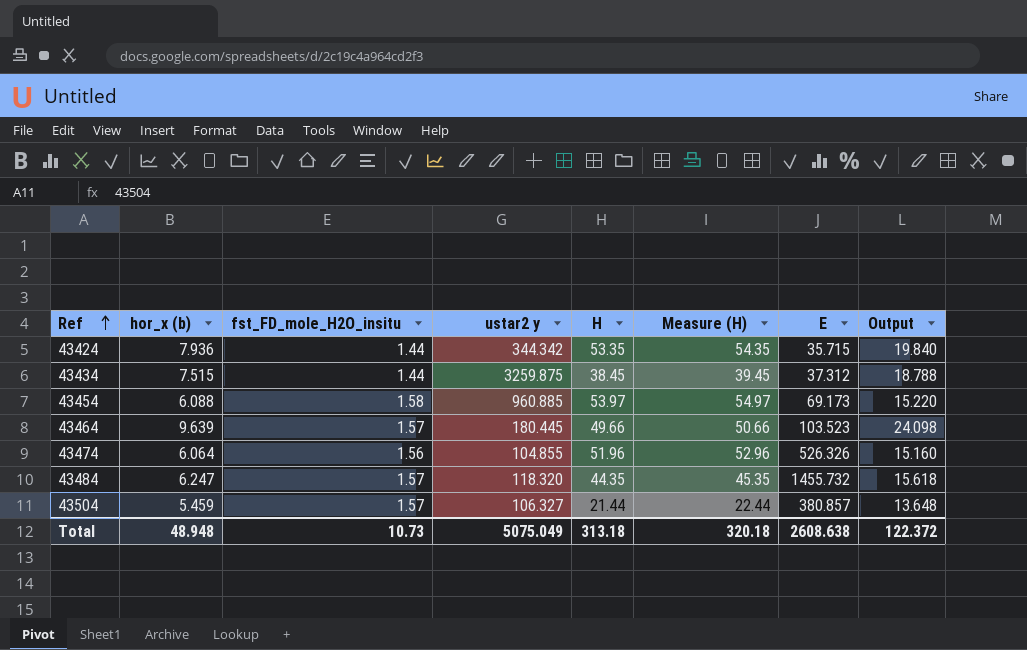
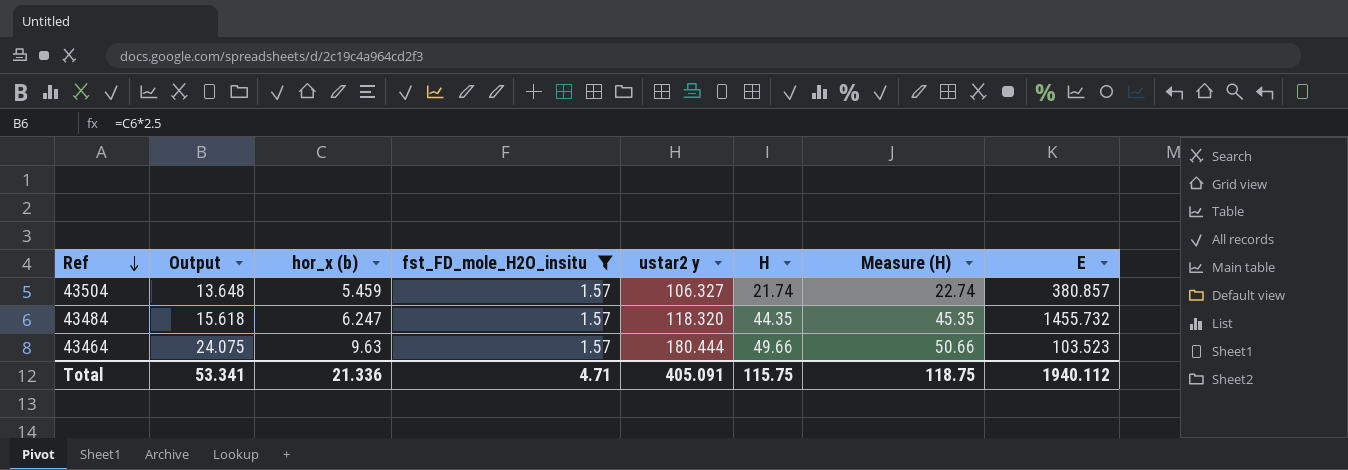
filter: none -> fst_FD_mole_H2O_insitu = 1.57
row order: Ref ascending -> Ref descending
column Output | position: 8 -> 2
43504 | H: 21.44 -> 21.74
43504 | Measure (H): 22.44 -> 22.74
43464 | Output: 24.098 -> 24.075
43464 | hor_x (b): 9.639 -> 9.63
43464 | ustar2 y: 180.445 -> 180.444
Total | Output: 122.372 -> 53.341
Total | hor_x (b): 48.948 -> 21.336
Total | fst_FD_mole_H2O_insitu: 10.73 -> 4.71
Total | ustar2 y: 5075.049 -> 405.091
Total | H: 313.18 -> 115.75
Total | Measure (H): 320.18 -> 118.75
Total | E: 2608.638 -> 1940.112

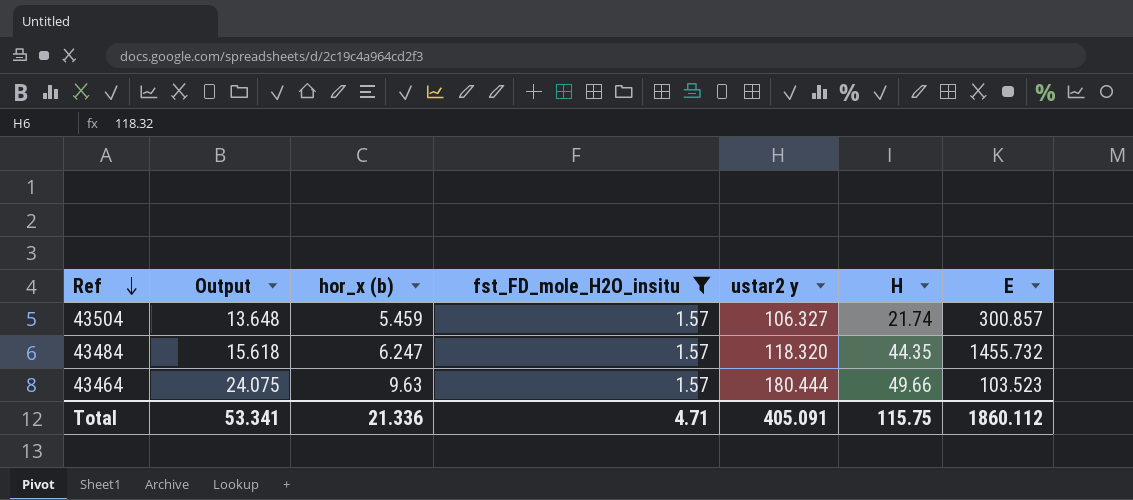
column Measure (H) | formula: [H] + 1 -> none
43504 | E: 380.857 -> 300.857
Total | E: 1940.112 -> 1860.112

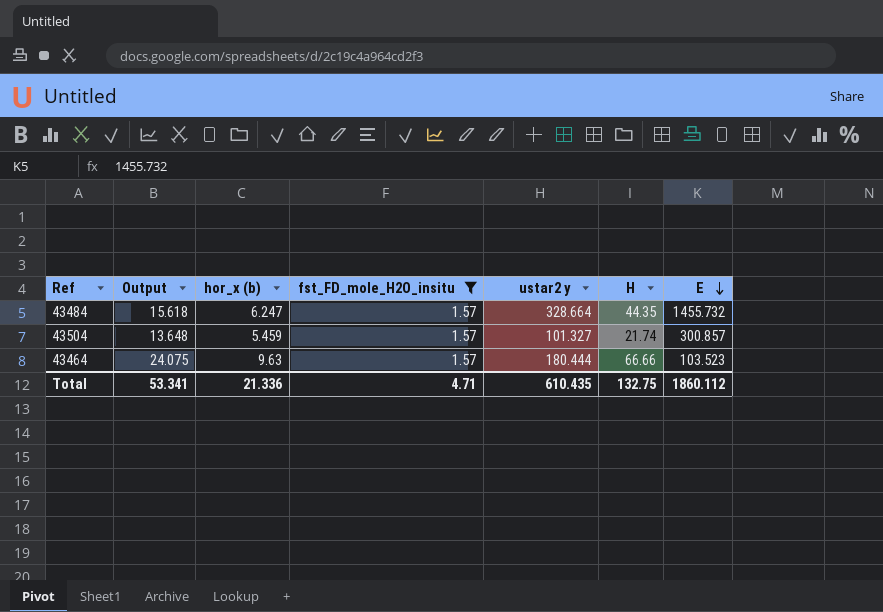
row order: Ref descending -> E descending
43484 | ustar2 y: 118.320 -> 328.664
43504 | ustar2 y: 106.327 -> 101.327
43464 | H: 49.66 -> 66.66
Total | ustar2 y: 405.091 -> 610.435
Total | H: 115.75 -> 132.75

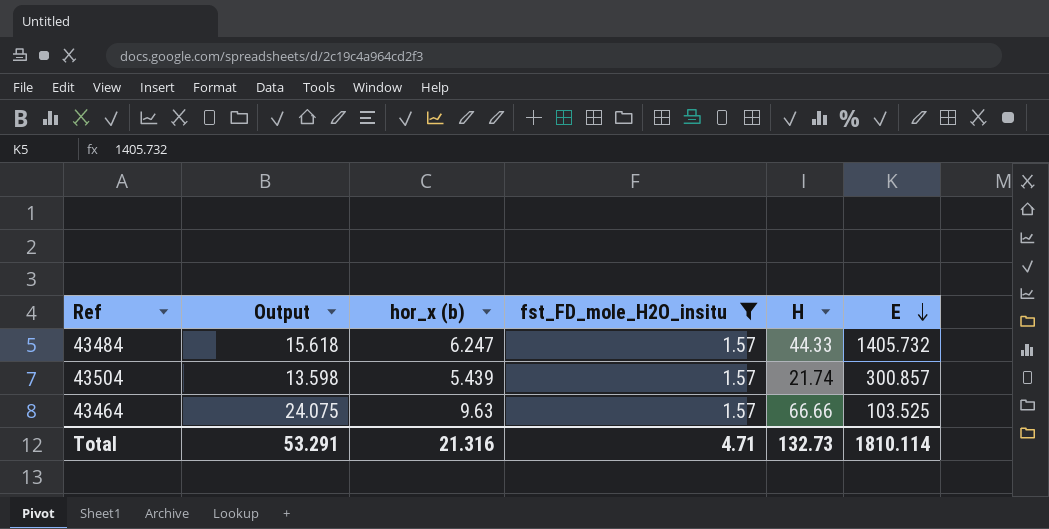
column ustar2 y | position: 5 -> none
43484 | H: 44.35 -> 44.33
43484 | E: 1455.732 -> 1405.732
43504 | Output: 13.648 -> 13.598
43504 | hor_x (b): 5.459 -> 5.439
43464 | E: 103.523 -> 103.525
Total | Output: 53.341 -> 53.291
Total | hor_x (b): 21.336 -> 21.316
Total | H: 132.75 -> 132.73
Total | E: 1860.112 -> 1810.114

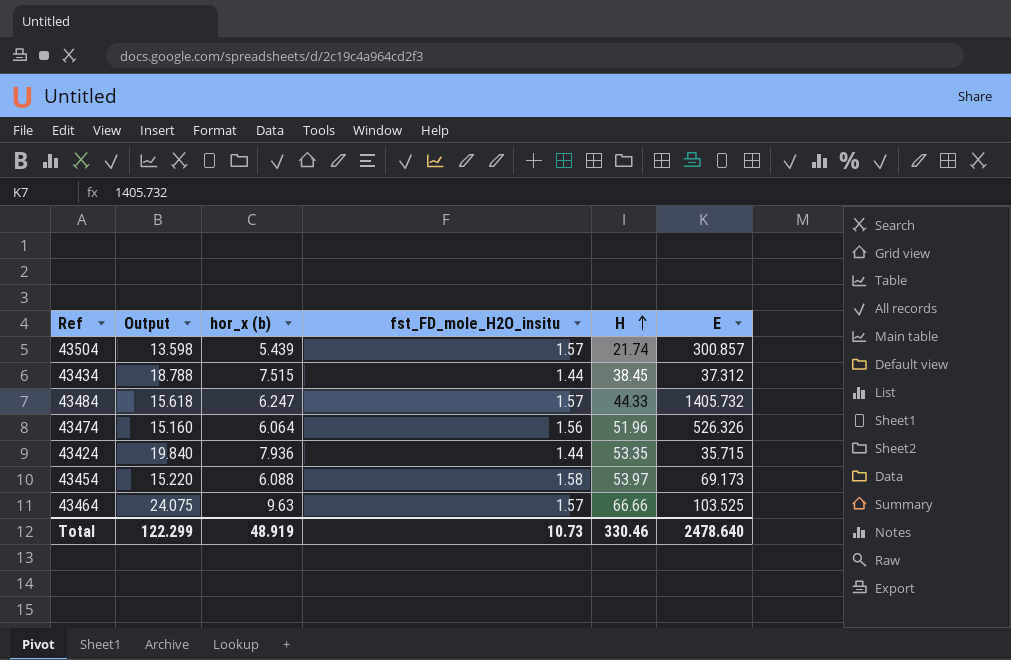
filter: fst_FD_mole_H2O_insitu = 1.57 -> none
row order: E descending -> H ascending
Total | Output: 53.291 -> 122.299
Total | hor_x (b): 21.316 -> 48.919
Total | fst_FD_mole_H2O_insitu: 4.71 -> 10.73
Total | H: 132.73 -> 330.46
Total | E: 1810.114 -> 2478.640

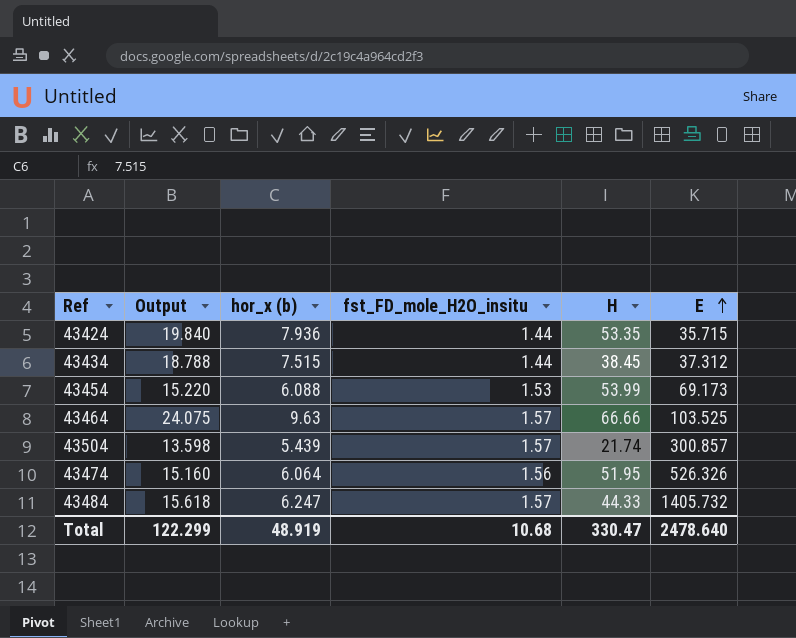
row order: H ascending -> E ascending
43454 | fst_FD_mole_H2O_insitu: 1.58 -> 1.53
43454 | H: 53.97 -> 53.99
43474 | H: 51.96 -> 51.95
Total | fst_FD_mole_H2O_insitu: 10.73 -> 10.68
Total | H: 330.46 -> 330.47

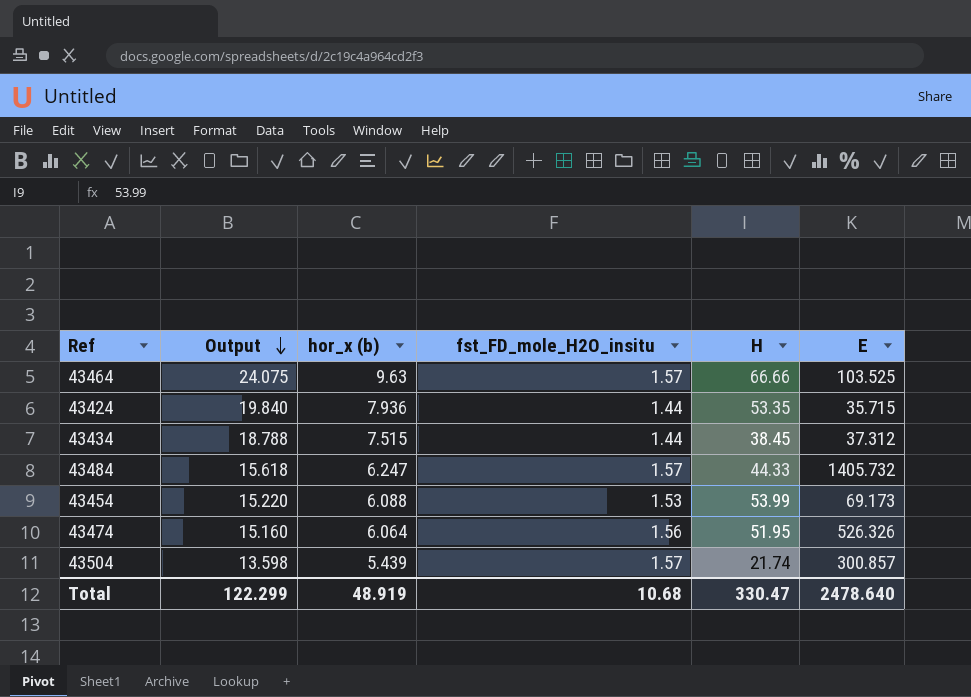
row order: E ascending -> Output descending

